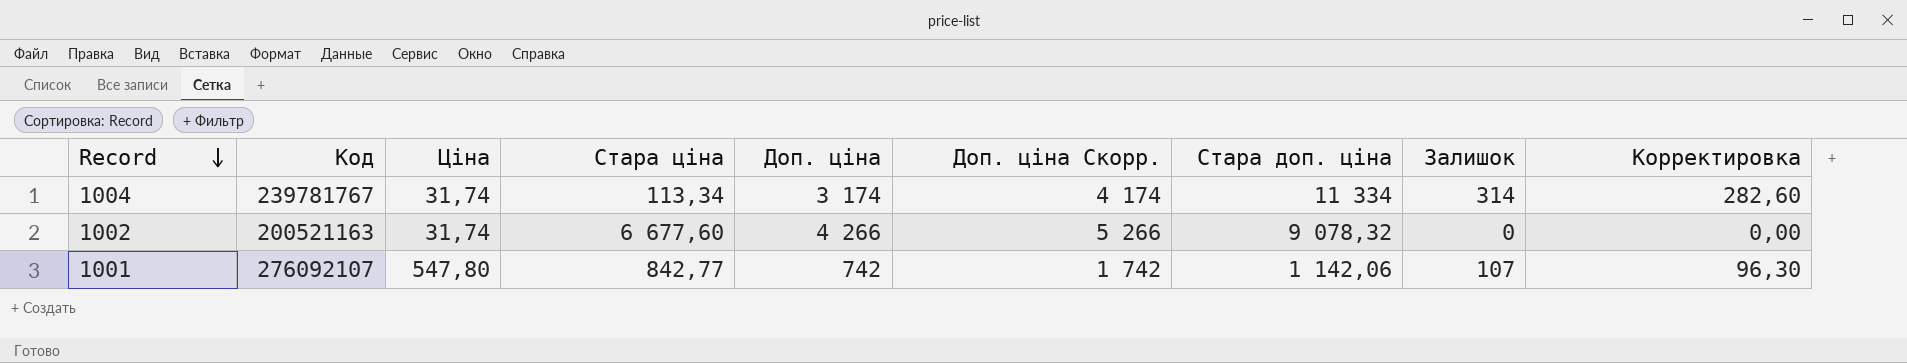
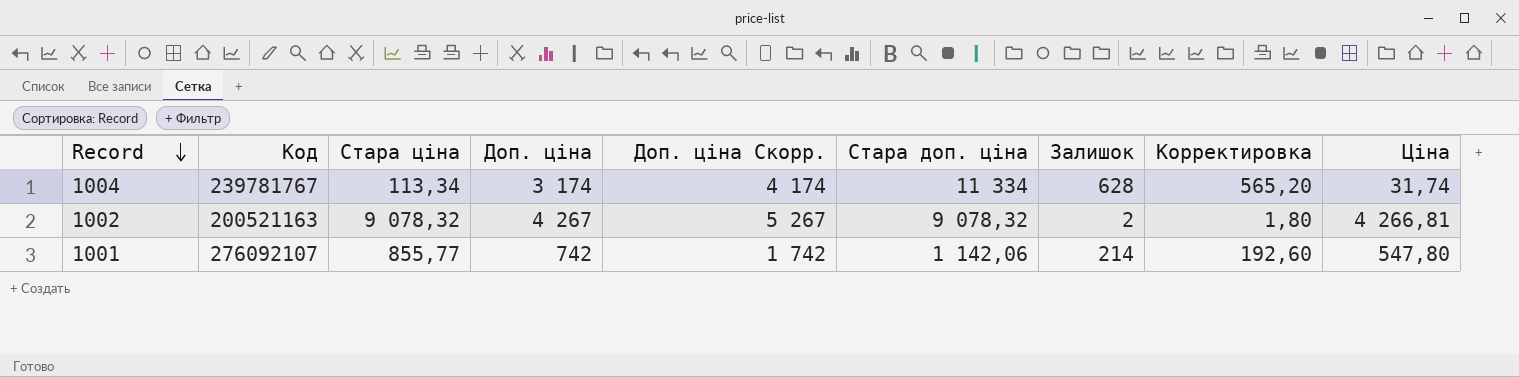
column Ціна | position: 3 -> 9
1004 | Залишок: 314 -> 628
1004 | Корректировка: 282,60 -> 565,20
1002 | Стара ціна: 6 677,60 -> 9 078,32
1002 | Доп. ціна: 4 266 -> 4 267
1002 | Доп. ціна Скорр.: 5 266 -> 5 267
1002 | Залишок: 0 -> 2
1002 | Корректировка: 0,00 -> 1,80
1002 | Ціна: 31,74 -> 4 266,81
1001 | Стара ціна: 842,77 -> 855,77
1001 | Залишок: 107 -> 214
1001 | Корректировка: 96,30 -> 192,60

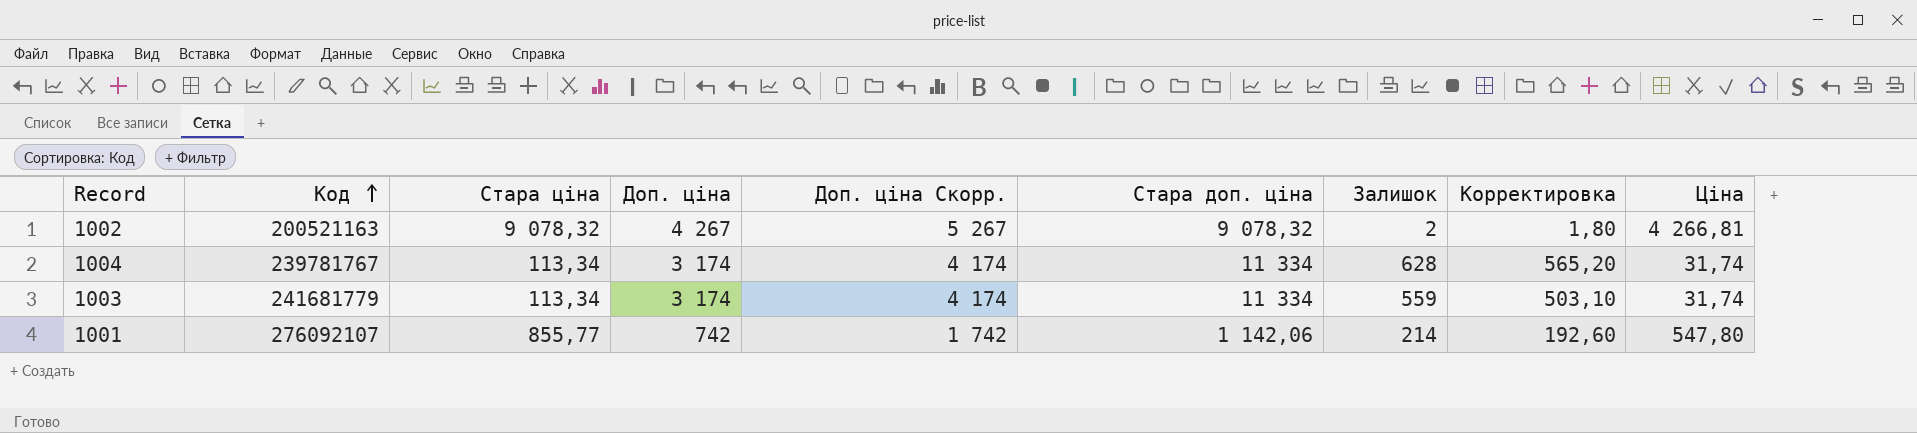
row order: Record descending -> Код ascending
row 1003: none -> 241681779 | 113,34 | 3 174 | 4 174 | 11 334 | 559 | 503,10 | 31,74

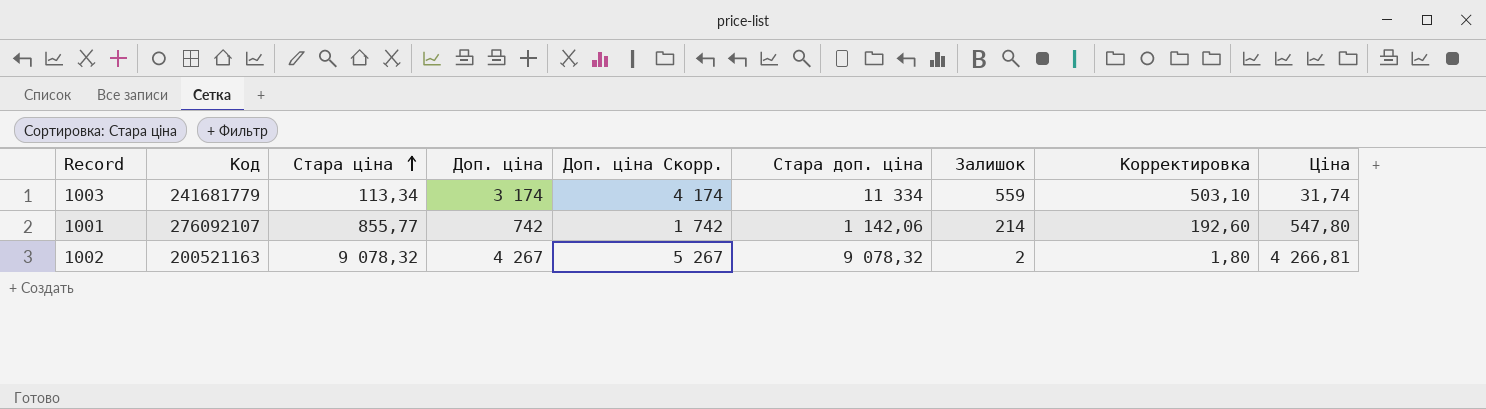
row order: Код ascending -> Стара ціна ascending
row 1004: 239781767 | 113,34 | 3 174 | 4 174 | 11 334 | 628 | 565,20 | 31,74 -> none

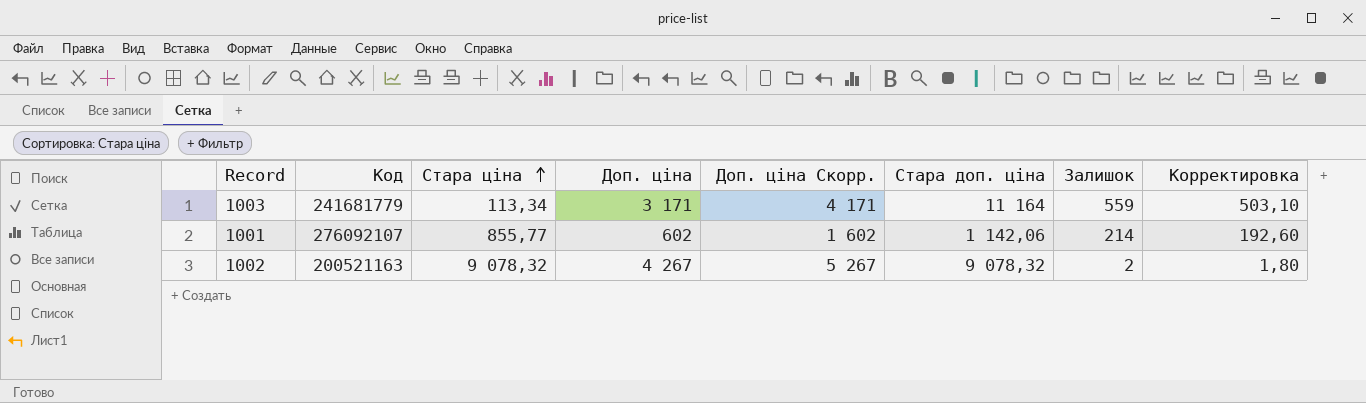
column Ціна | position: 9 -> none
1003 | Доп. ціна: 3 174 -> 3 171
1003 | Доп. ціна Скорр.: 4 174 -> 4 171
1003 | Стара доп. ціна: 11 334 -> 11 164
1001 | Доп. ціна: 742 -> 602
1001 | Доп. ціна Скорр.: 1 742 -> 1 602

